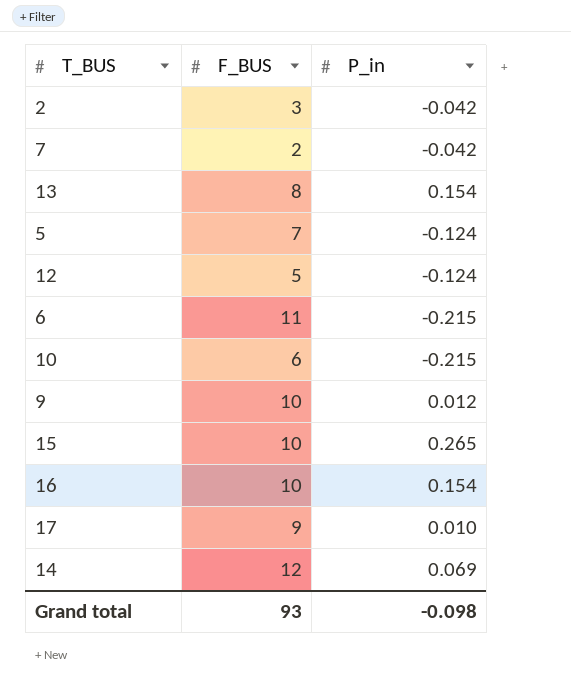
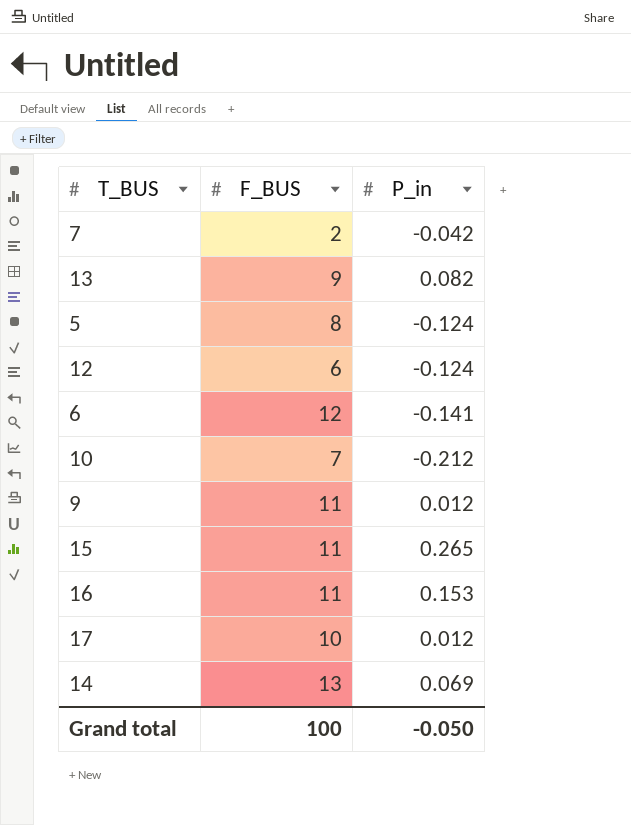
row 2: 3 | -0.042 -> none
13 | F_BUS: 8 -> 9
13 | P_in: 0.154 -> 0.082
5 | F_BUS: 7 -> 8
12 | F_BUS: 5 -> 6
6 | F_BUS: 11 -> 12
6 | P_in: -0.215 -> -0.141
10 | F_BUS: 6 -> 7
10 | P_in: -0.215 -> -0.212
9 | F_BUS: 10 -> 11
15 | F_BUS: 10 -> 11
16 | F_BUS: 10 -> 11
16 | P_in: 0.154 -> 0.153
17 | F_BUS: 9 -> 10
17 | P_in: 0.010 -> 0.012
14 | F_BUS: 12 -> 13
Grand total | F_BUS: 93 -> 100
Grand total | P_in: -0.098 -> -0.050

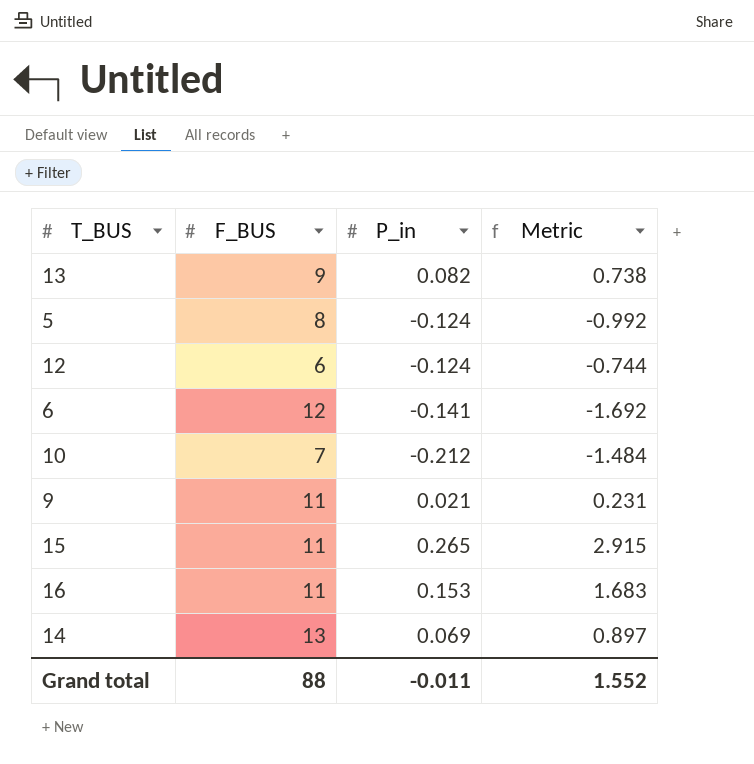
column Metric | formula: none -> [F_BUS] * [P_in]
row 7: 2 | -0.042 -> none
row 17: 10 | 0.012 -> none
9 | P_in: 0.012 -> 0.021
Grand total | F_BUS: 100 -> 88
Grand total | P_in: -0.050 -> -0.011

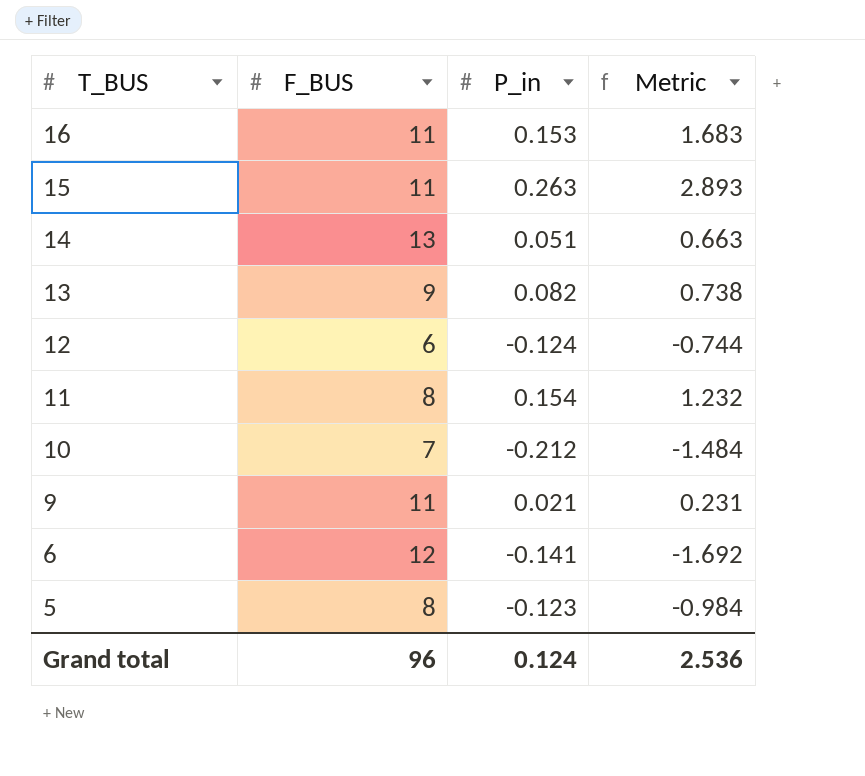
row order: none -> T_BUS descending
15 | P_in: 0.265 -> 0.263
15 | Metric: 2.915 -> 2.893
14 | P_in: 0.069 -> 0.051
14 | Metric: 0.897 -> 0.663
row 11: none -> 8 | 0.154 | 1.232
5 | P_in: -0.124 -> -0.123
5 | Metric: -0.992 -> -0.984
Grand total | F_BUS: 88 -> 96
Grand total | P_in: -0.011 -> 0.124
Grand total | Metric: 1.552 -> 2.536

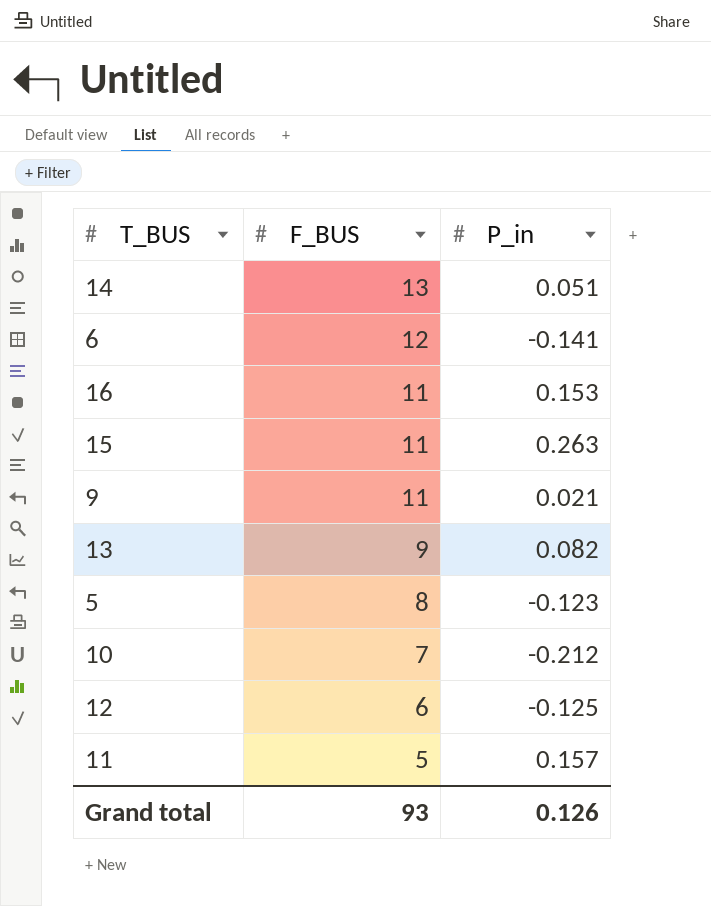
row order: T_BUS descending -> F_BUS descending
column Metric | formula: [F_BUS] * [P_in] -> none
12 | P_in: -0.124 -> -0.125
11 | F_BUS: 8 -> 5
11 | P_in: 0.154 -> 0.157
Grand total | F_BUS: 96 -> 93
Grand total | P_in: 0.124 -> 0.126

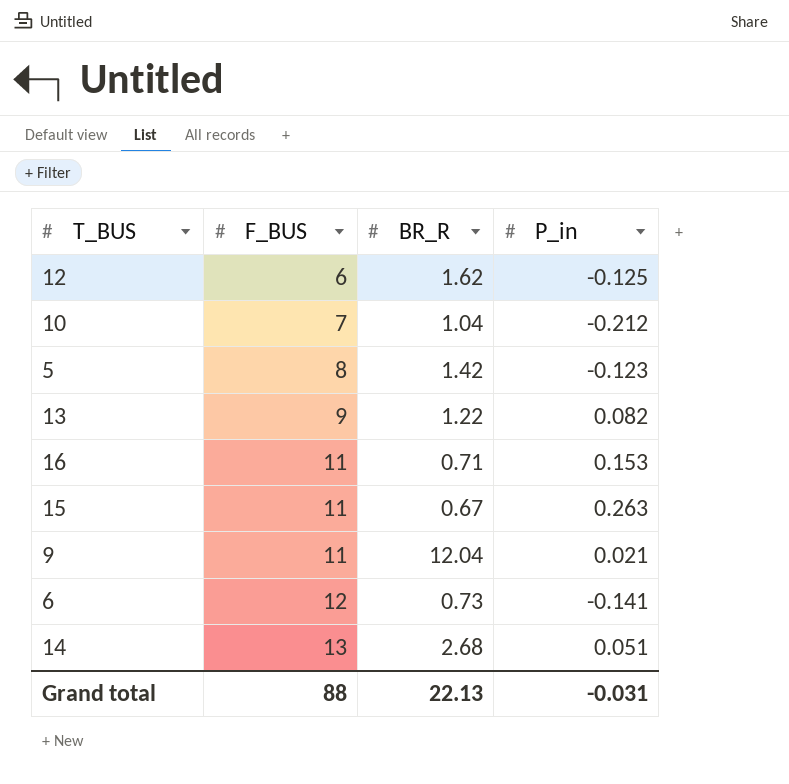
row order: F_BUS descending -> F_BUS ascending
column BR_R | position: none -> 3
row 11: 5 | 0.157 -> none
Grand total | F_BUS: 93 -> 88
Grand total | P_in: 0.126 -> -0.031

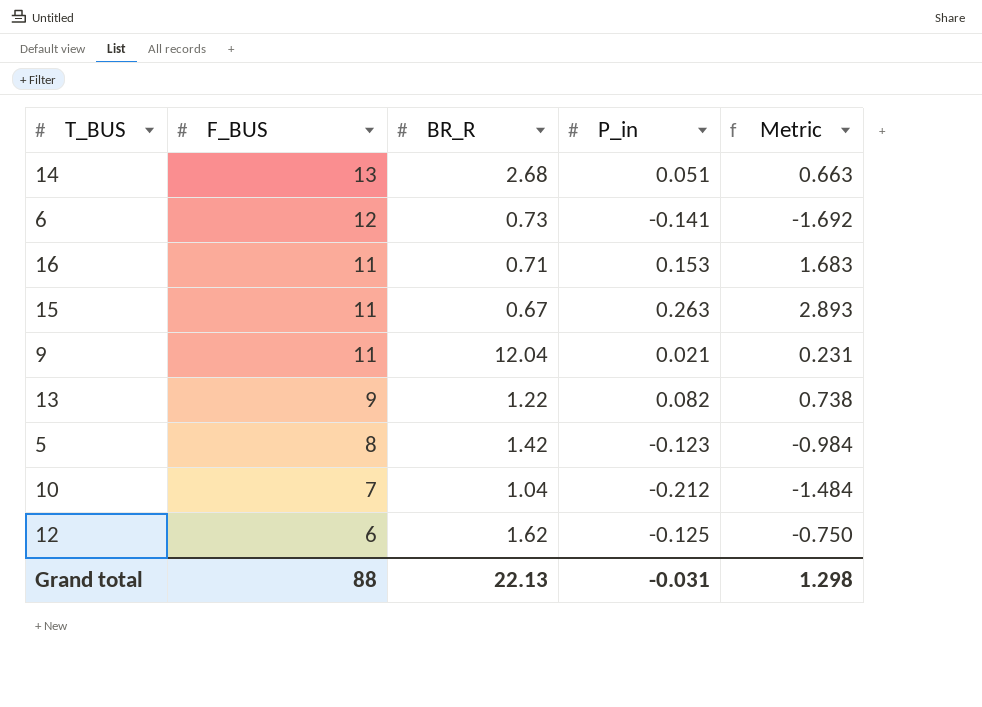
row order: F_BUS ascending -> F_BUS descending
column Metric | formula: none -> [F_BUS] * [P_in]

